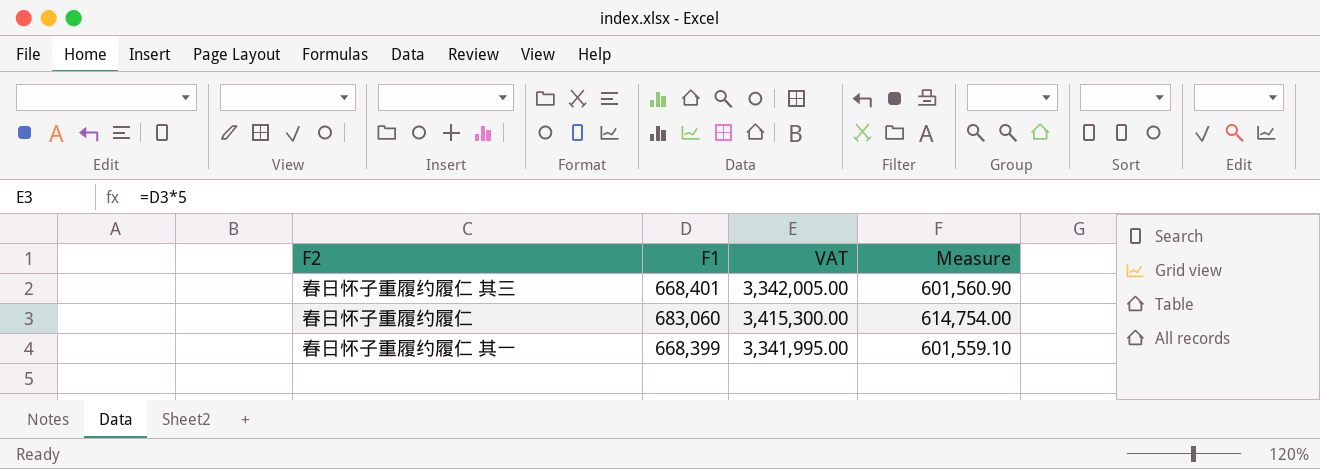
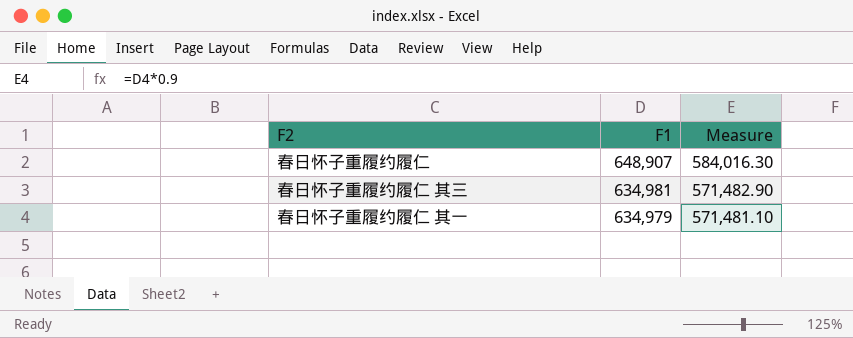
row order: none -> F1 descending
column VAT | formula: [F1] * 5 -> none
春日怀子重履约履仁 | F1: 683,060 -> 648,907
春日怀子重履约履仁 | Measure: 614,754.00 -> 584,016.30
春日怀子重履约履仁 其三 | F1: 668,401 -> 634,981
春日怀子重履约履仁 其三 | Measure: 601,560.90 -> 571,482.90
春日怀子重履约履仁 其一 | F1: 668,399 -> 634,979
春日怀子重履约履仁 其一 | Measure: 601,559.10 -> 571,481.10

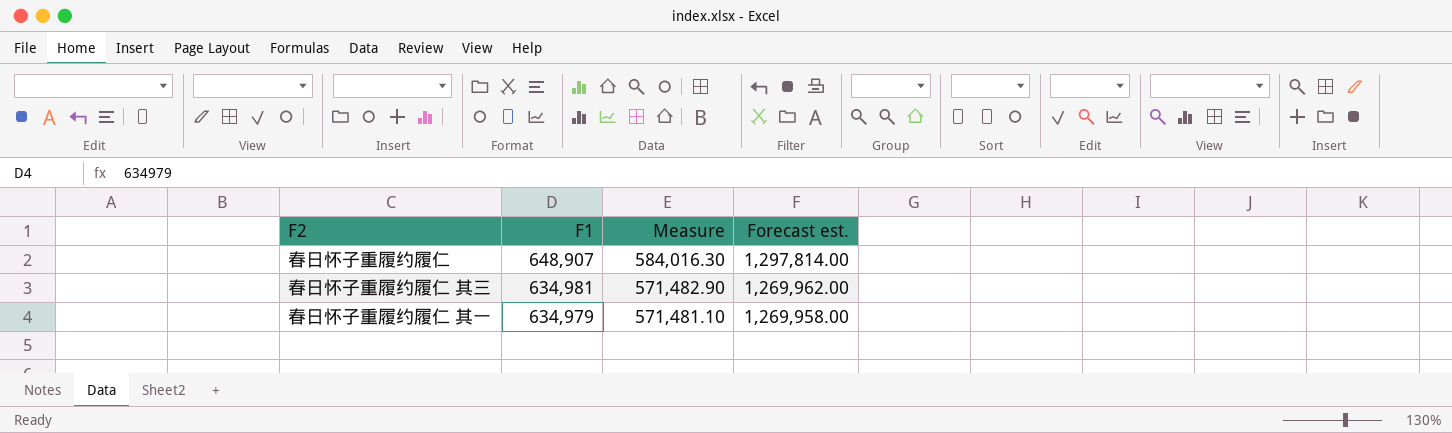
column Forecast est. | formula: none -> [F1] * 2

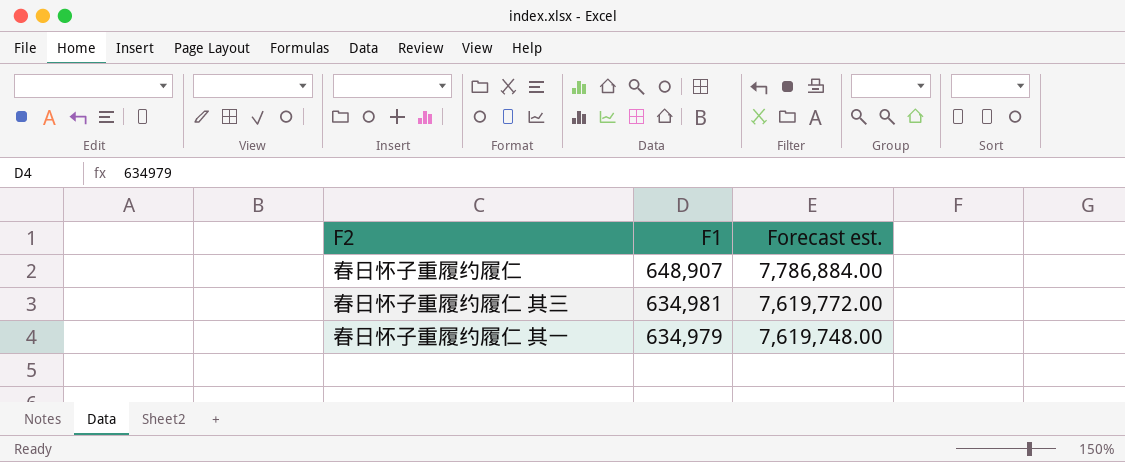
column Measure | formula: [F1] * 0.9 -> none
column Forecast est. | formula: [F1] * 2 -> [F1] * 12

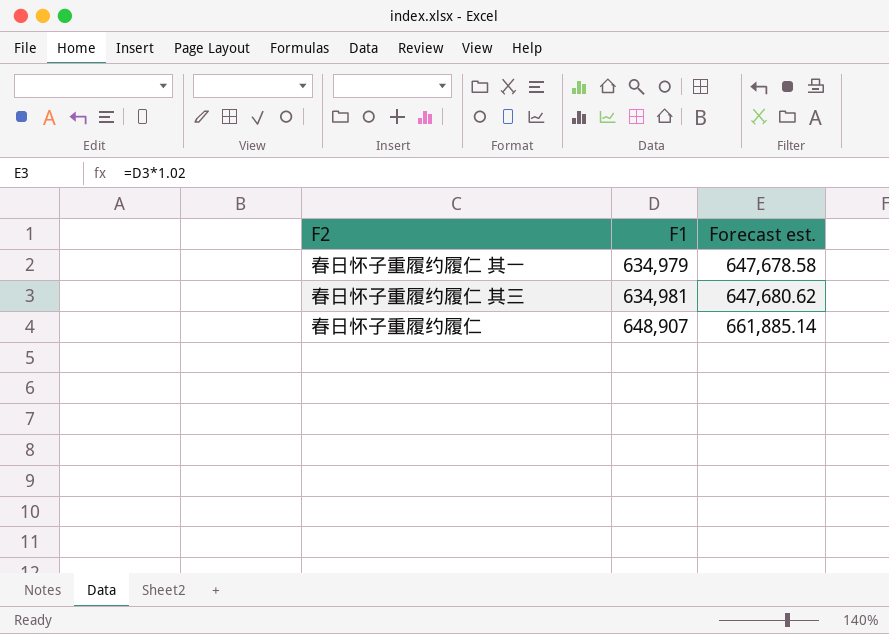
row order: F1 descending -> F1 ascending
column Forecast est. | formula: [F1] * 12 -> [F1] * 1.02

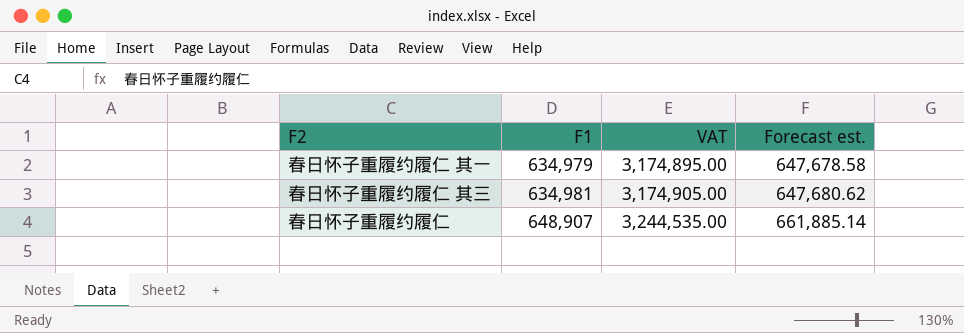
column VAT | formula: none -> [F1] * 5

